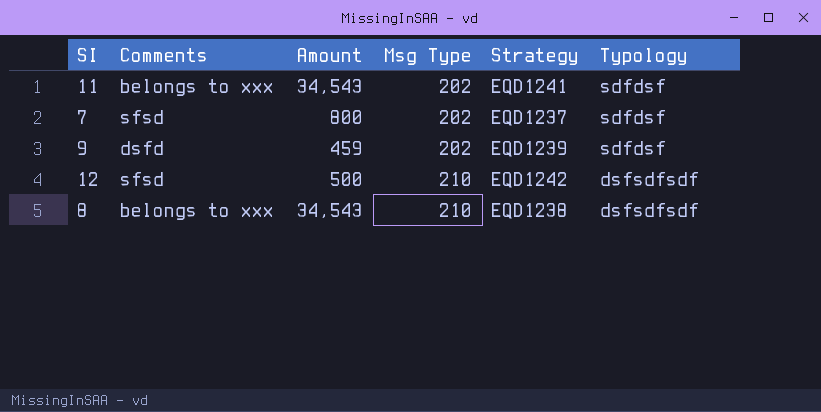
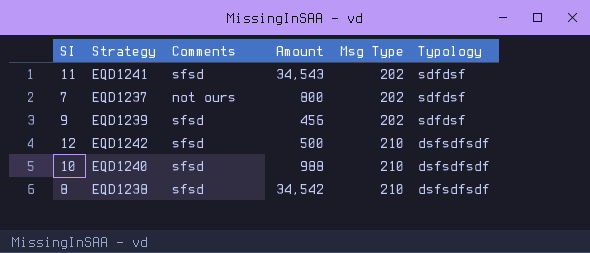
column Strategy | position: 5 -> 2
11 | Comments: belongs to xxx -> sfsd
7 | Comments: sfsd -> not ours
9 | Comments: dsfd -> sfsd
9 | Amount: 459 -> 456
row 10: none -> EQD1240 | sfsd | 988 | 210 | dsfsdfsdf
8 | Comments: belongs to xxx -> sfsd
8 | Amount: 34,543 -> 34,542

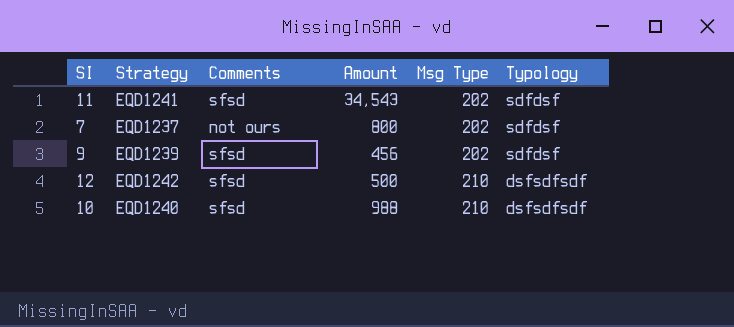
row 8: EQD1238 | sfsd | 34,542 | 210 | dsfsdfsdf -> none

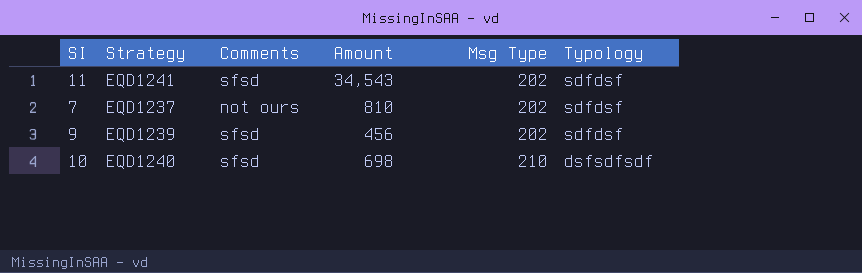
row 12: EQD1242 | sfsd | 500 | 210 | dsfsdfsdf -> none
7 | Amount: 800 -> 810
10 | Amount: 988 -> 698

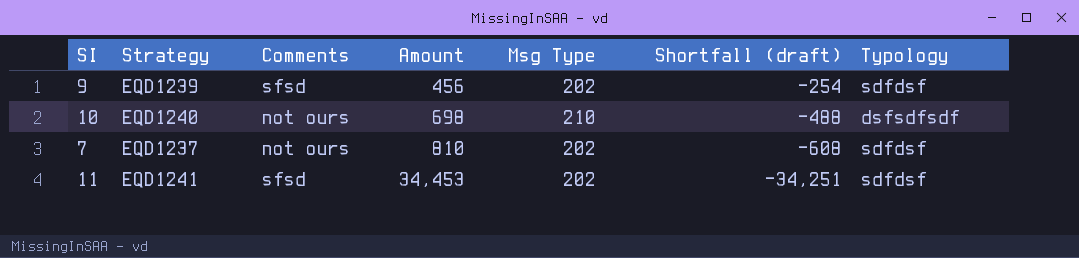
row order: Msg Type ascending -> Amount ascending
column Shortfall (draft) | formula: none -> [Msg Type] - [Amount]
10 | Comments: sfsd -> not ours
11 | Amount: 34,543 -> 34,453

